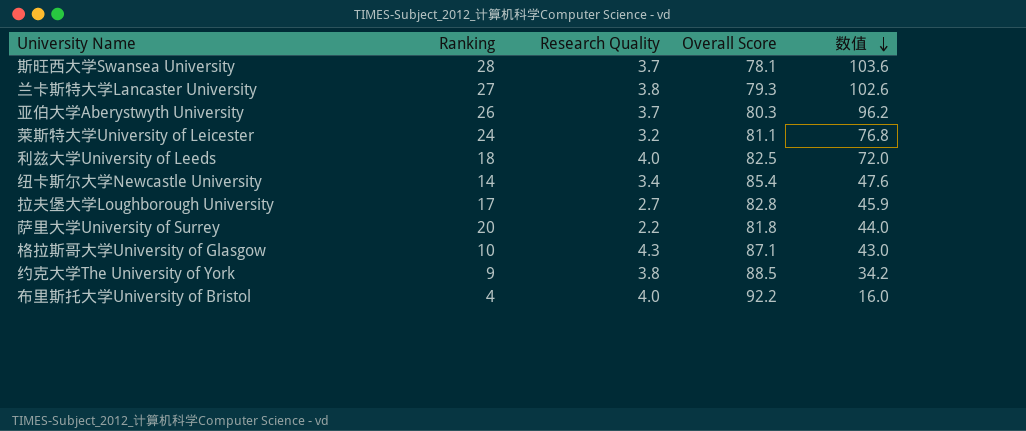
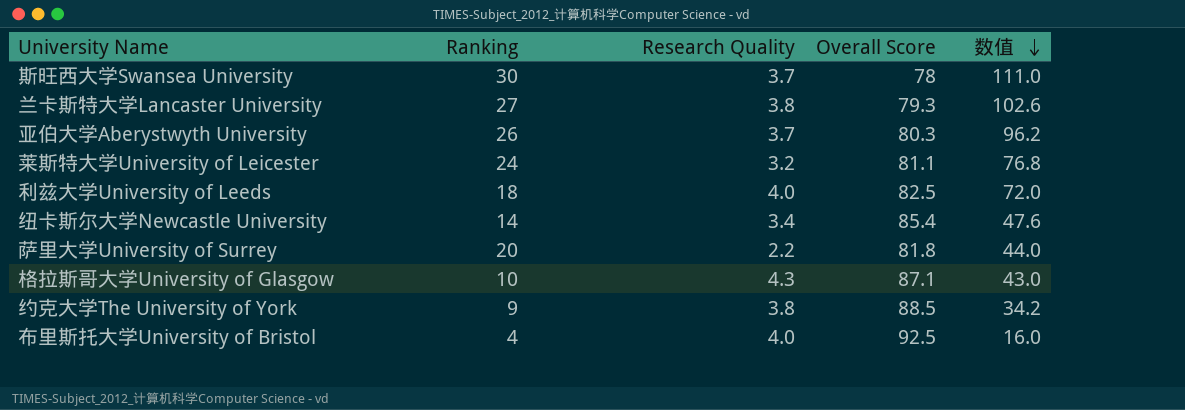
row 拉夫堡大学Loughborough University: 17 | 2.7 | 82.8 | 45.9 -> none
斯旺西大学Swansea University | Ranking: 28 -> 30
斯旺西大学Swansea University | Overall Score: 78.1 -> 78
斯旺西大学Swansea University | 数值: 103.6 -> 111.0
布里斯托大学University of Bristol | Overall Score: 92.2 -> 92.5

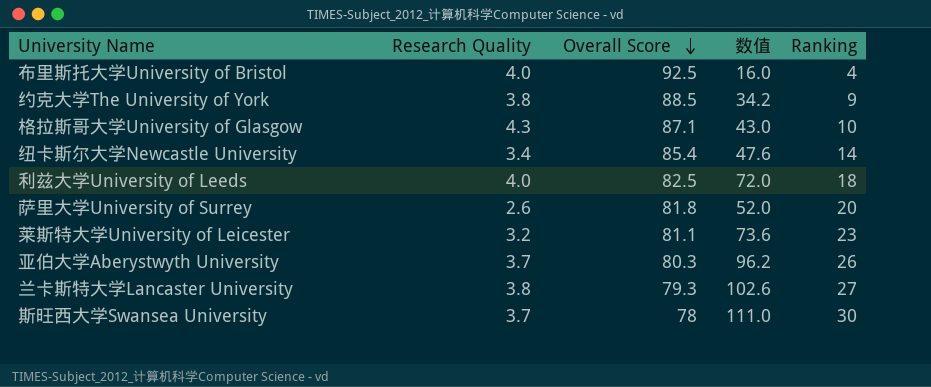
row order: 数值 descending -> Overall Score descending
column Ranking | position: 2 -> 5
萨里大学University of Surrey | Research Quality: 2.2 -> 2.6
萨里大学University of Surrey | 数值: 44.0 -> 52.0
莱斯特大学University of Leicester | 数值: 76.8 -> 73.6
莱斯特大学University of Leicester | Ranking: 24 -> 23

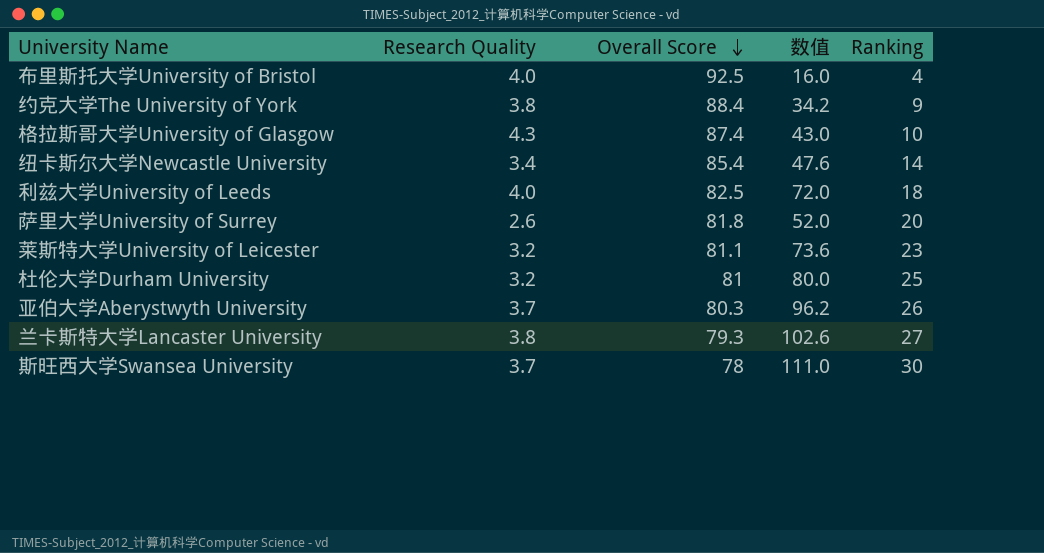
约克大学The University of York | Overall Score: 88.5 -> 88.4
格拉斯哥大学University of Glasgow | Overall Score: 87.1 -> 87.4
row 杜伦大学Durham University: none -> 3.2 | 81 | 80.0 | 25

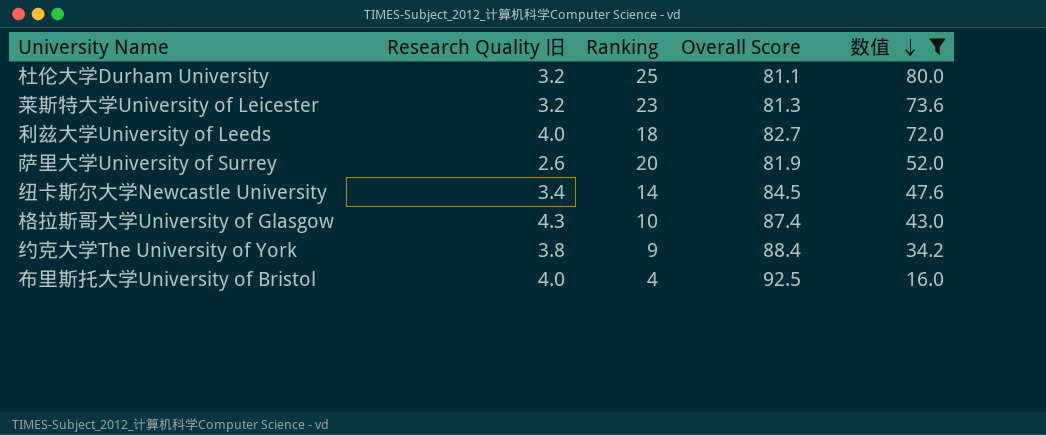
filter: none -> 数值 <= 80.0
row order: Overall Score descending -> 数值 descending
column name: Research Quality -> Research Quality 旧
column Ranking | position: 5 -> 3
杜伦大学Durham University | Overall Score: 81 -> 81.1
莱斯特大学University of Leicester | Overall Score: 81.1 -> 81.3
利兹大学University of Leeds | Overall Score: 82.5 -> 82.7
萨里大学University of Surrey | Overall Score: 81.8 -> 81.9
纽卡斯尔大学Newcastle University | Overall Score: 85.4 -> 84.5

